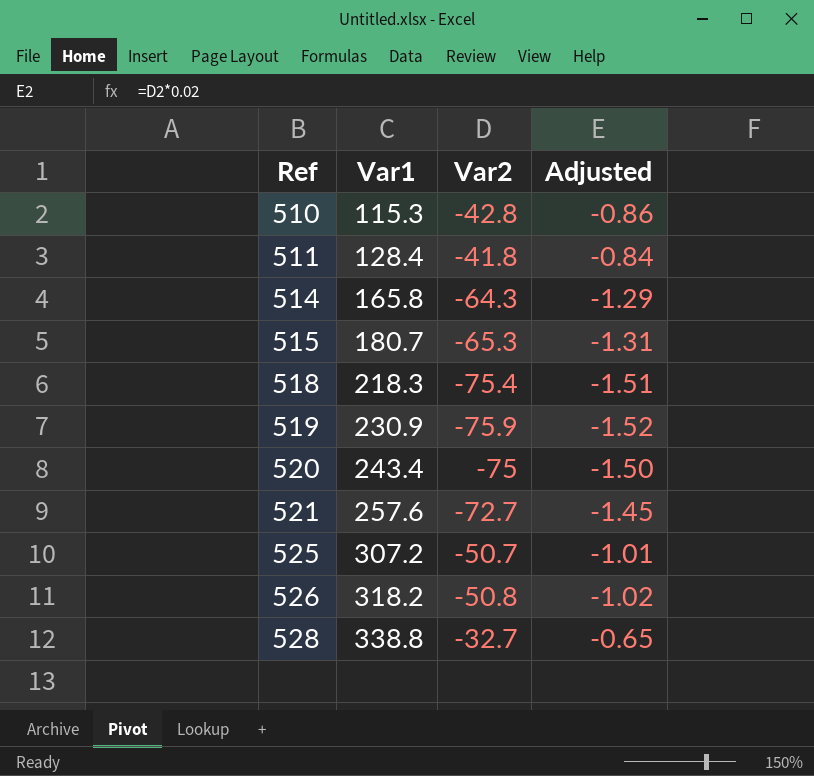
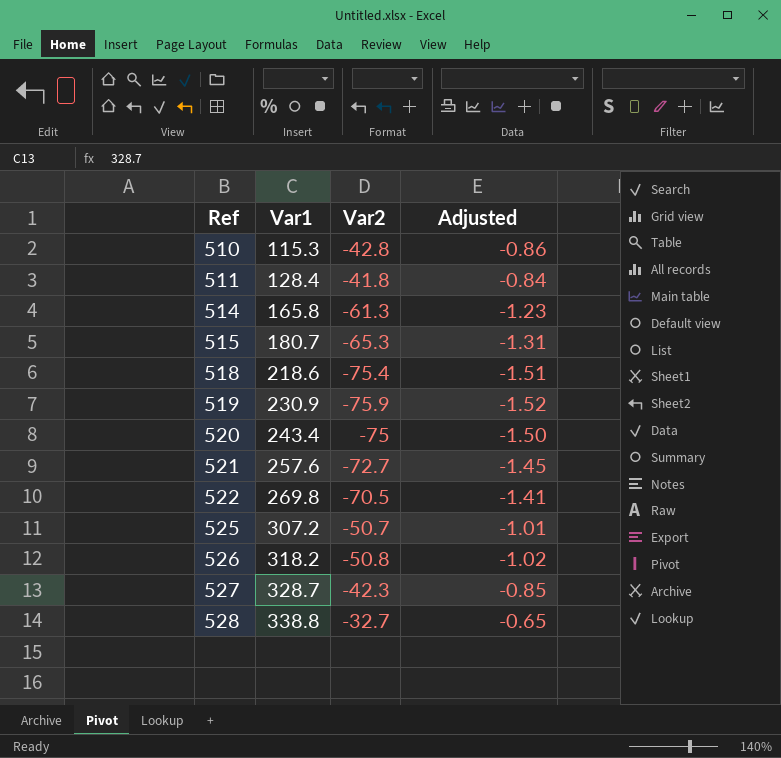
514 | Var2: -64.3 -> -61.3
514 | Adjusted: -1.29 -> -1.23
518 | Var1: 218.3 -> 218.6
row 522: none -> 269.8 | -70.5 | -1.41
row 527: none -> 328.7 | -42.3 | -0.85

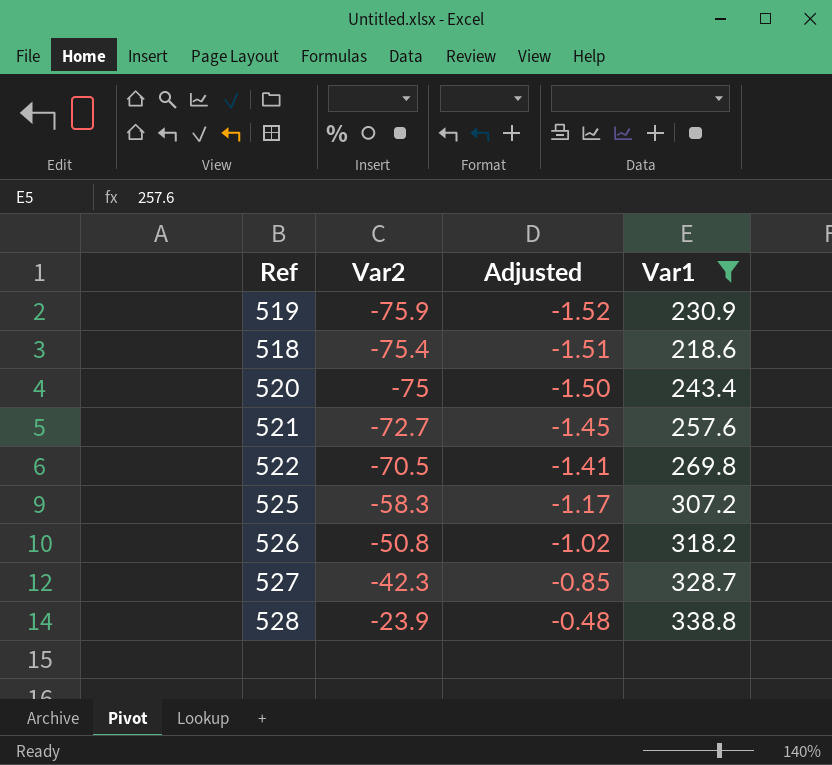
filter: none -> Var1 >= 218.6
row order: Ref ascending -> Var2 ascending
column Var1 | position: 2 -> 4
525 | Var2: -50.7 -> -58.3
525 | Adjusted: -1.01 -> -1.17
528 | Var2: -32.7 -> -23.9
528 | Adjusted: -0.65 -> -0.48

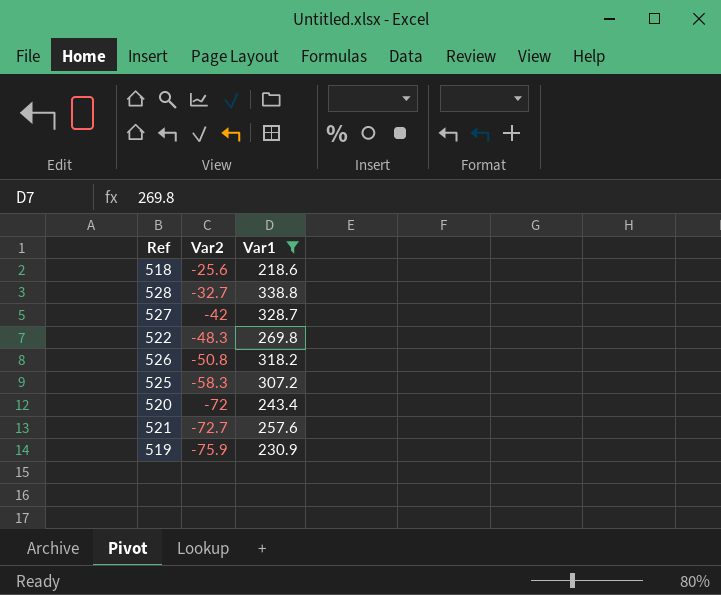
row order: Var2 ascending -> Var2 descending
column Adjusted | formula: [Var2] * 0.02 -> none
518 | Var2: -75.4 -> -25.6
528 | Var2: -23.9 -> -32.7
527 | Var2: -42.3 -> -42
522 | Var2: -70.5 -> -48.3
520 | Var2: -75 -> -72

